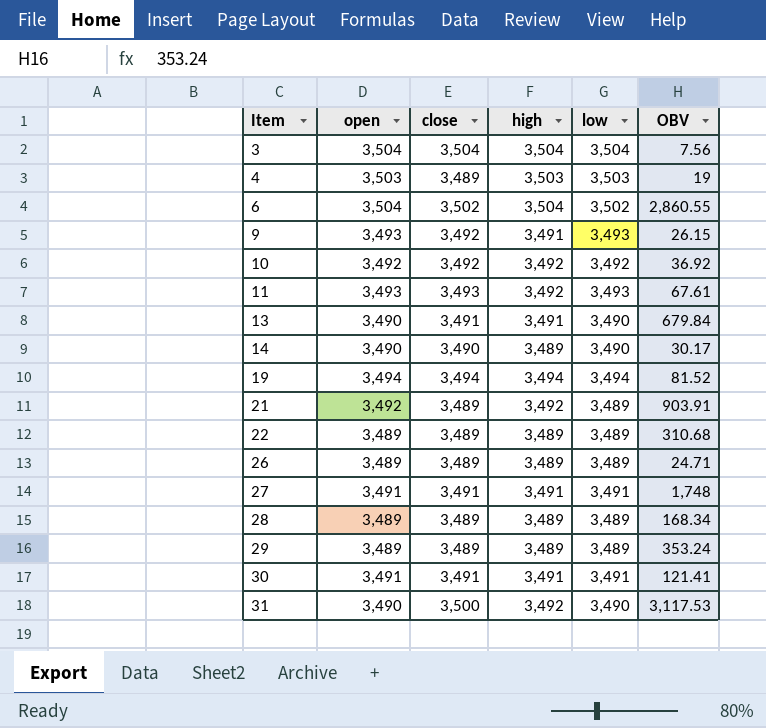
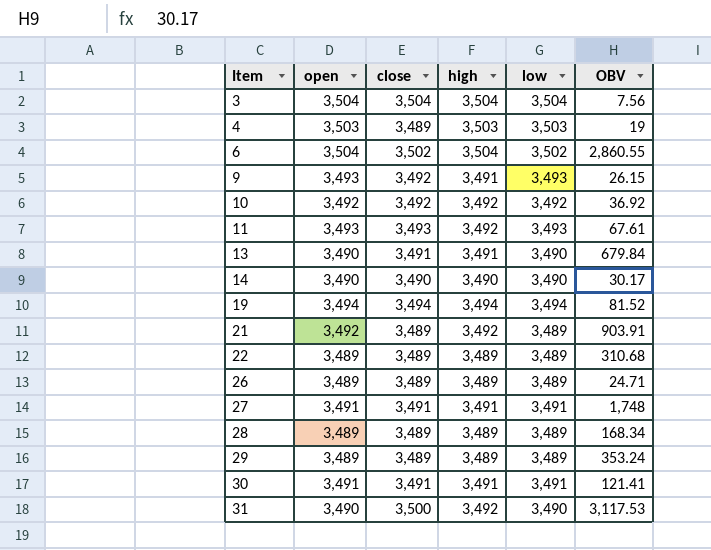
14 | high: 3,489 -> 3,490

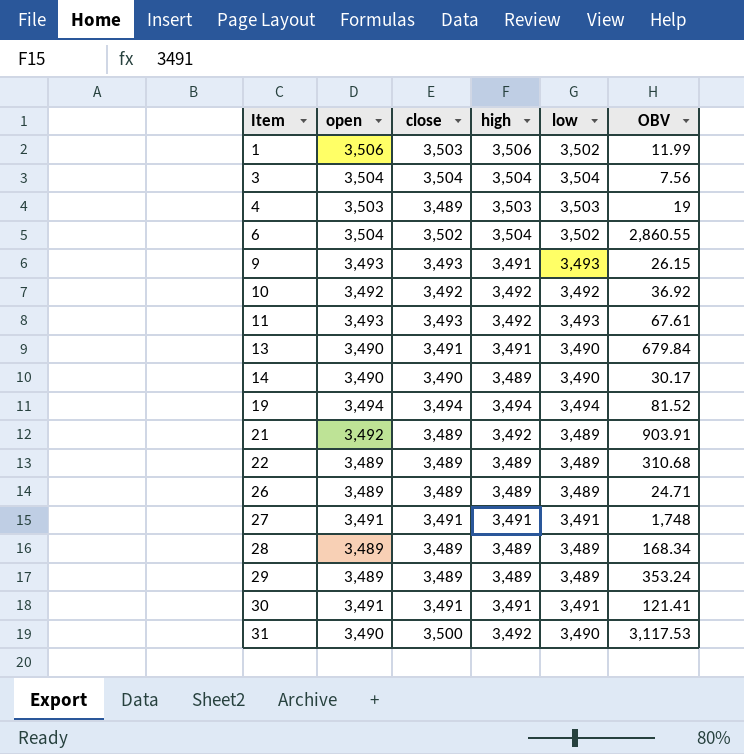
row 1: none -> 3,506 | 3,503 | 3,506 | 3,502 | 11.99
9 | close: 3,492 -> 3,493
14 | high: 3,490 -> 3,489

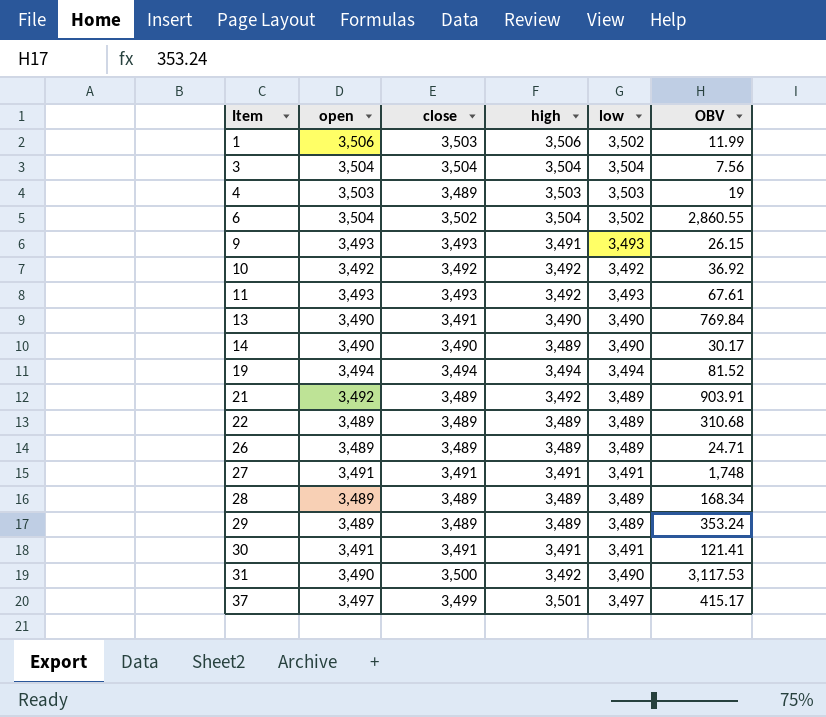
13 | high: 3,491 -> 3,490
13 | OBV: 679.84 -> 769.84
row 37: none -> 3,497 | 3,499 | 3,501 | 3,497 | 415.17

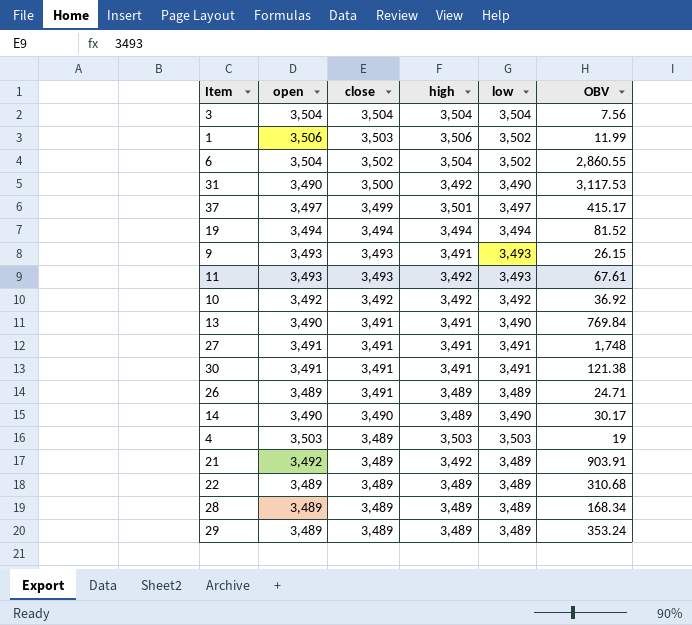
row order: Item ascending -> close descending
13 | high: 3,490 -> 3,491
30 | OBV: 121.41 -> 121.38
26 | close: 3,489 -> 3,491

